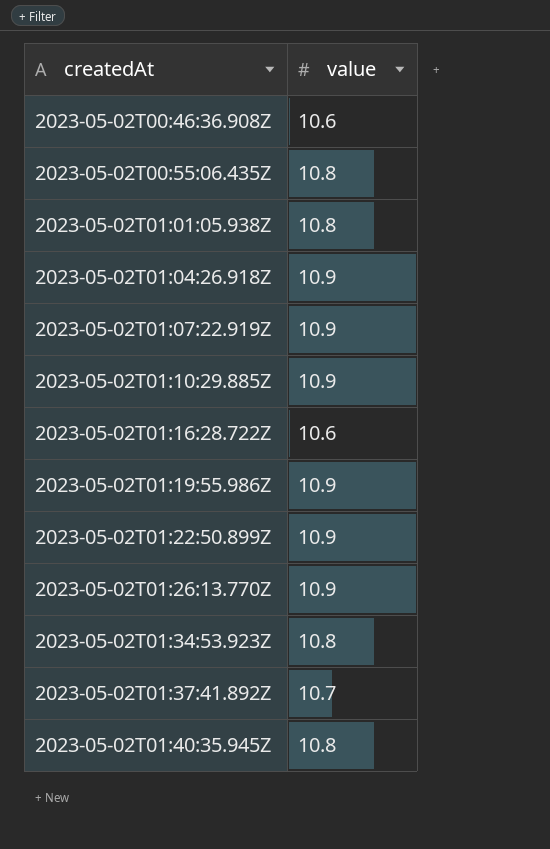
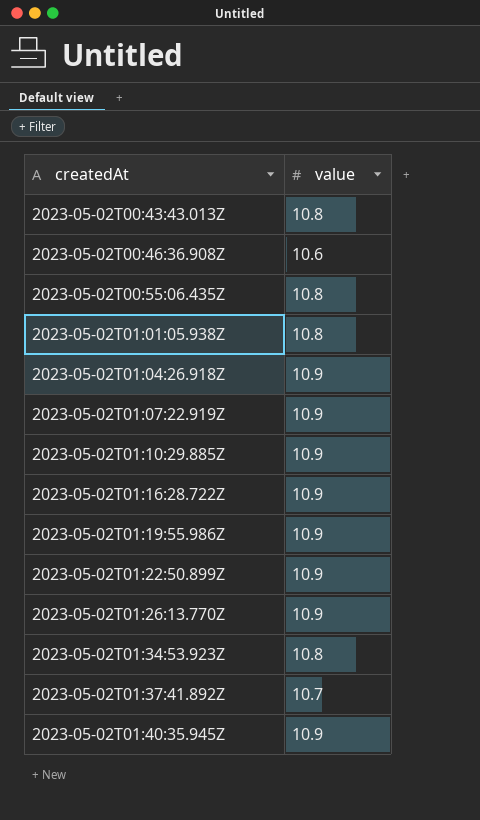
row 2023-05-02T00:43:43.013Z: none -> 10.8
2023-05-02T01:16:28.722Z | value: 10.6 -> 10.9
2023-05-02T01:40:35.945Z | value: 10.8 -> 10.9

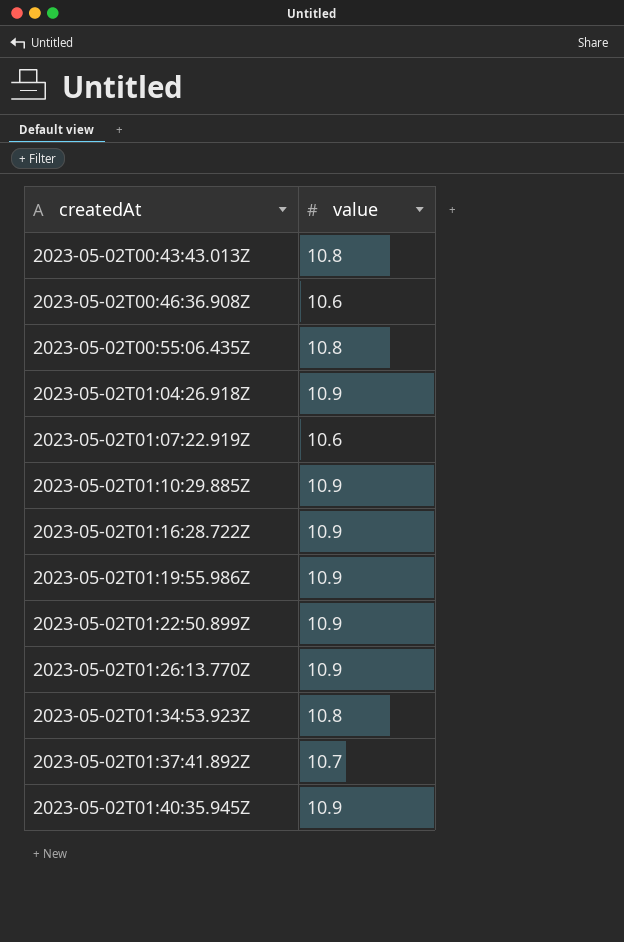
row 2023-05-02T01:01:05.938Z: 10.8 -> none
2023-05-02T01:07:22.919Z | value: 10.9 -> 10.6

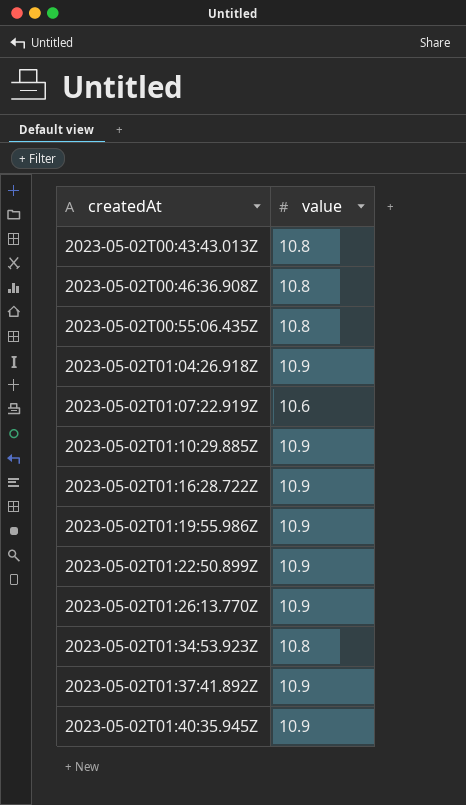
2023-05-02T00:46:36.908Z | value: 10.6 -> 10.8
2023-05-02T01:37:41.892Z | value: 10.7 -> 10.9

